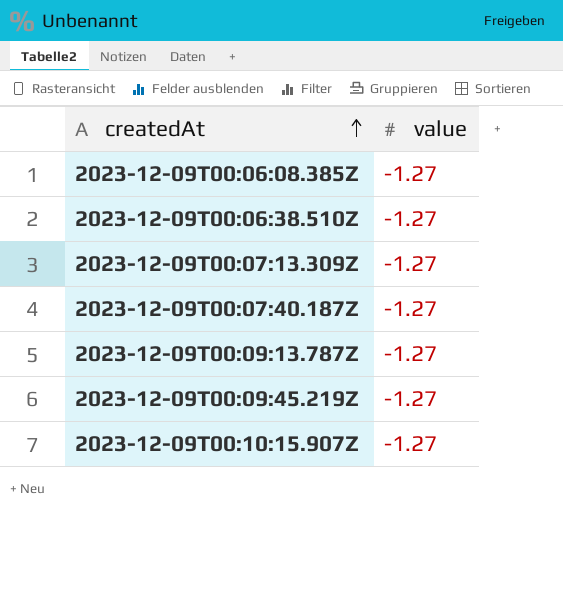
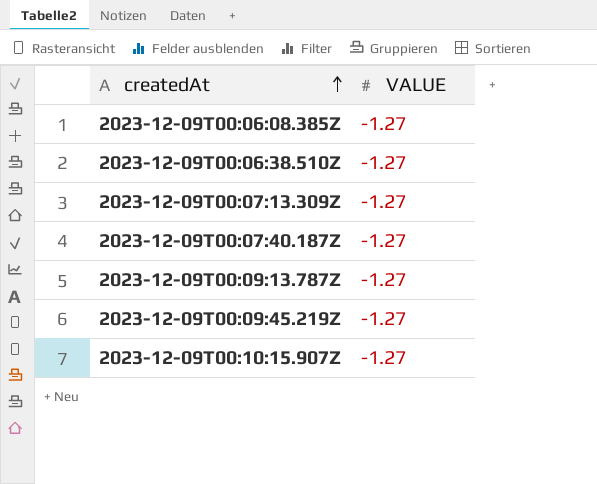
column name: value -> VALUE

